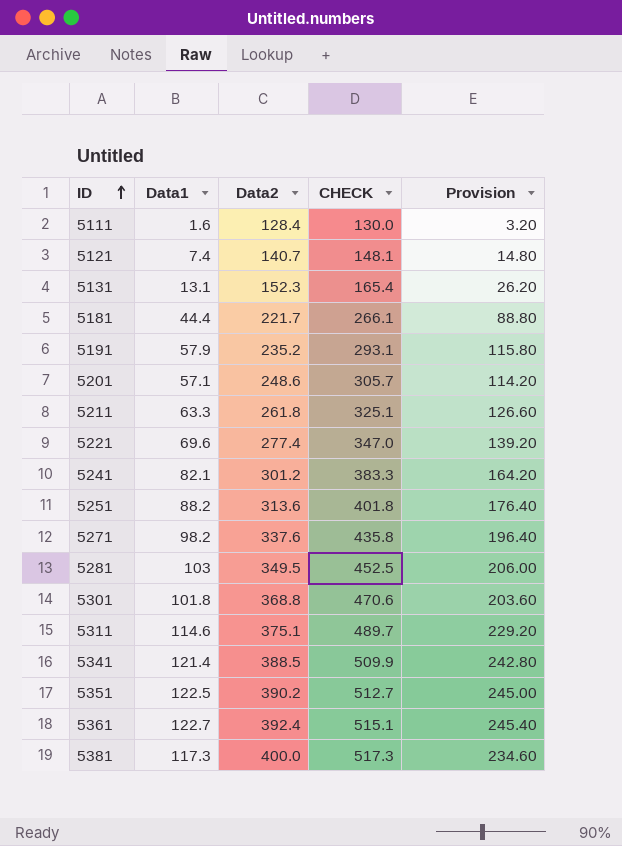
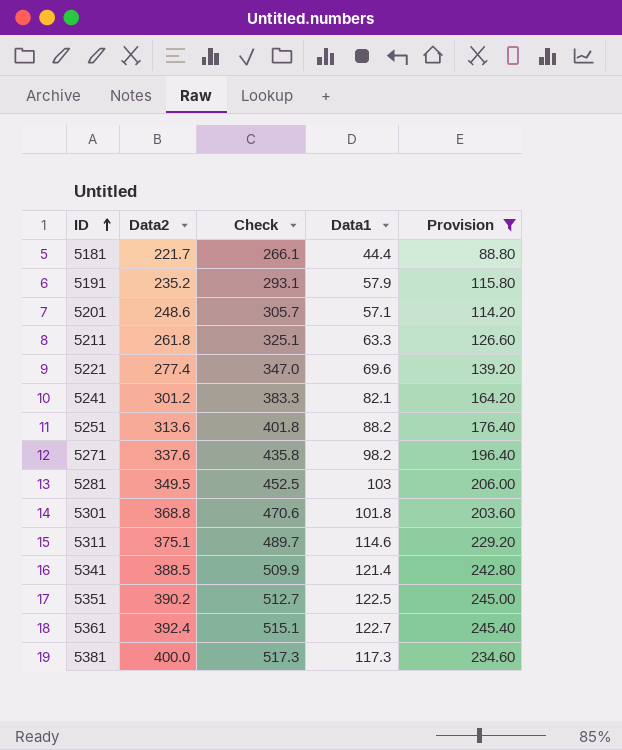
filter: none -> Provision >= 88.80
column name: CHECK -> Check
column Data1 | position: 2 -> 4

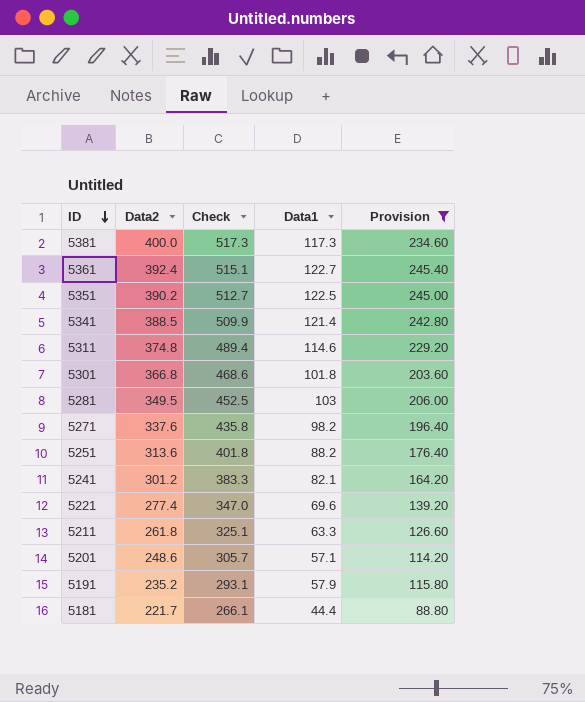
row order: ID ascending -> ID descending
5311 | Data2: 375.1 -> 374.8
5311 | Check: 489.7 -> 489.4
5301 | Data2: 368.8 -> 366.8
5301 | Check: 470.6 -> 468.6

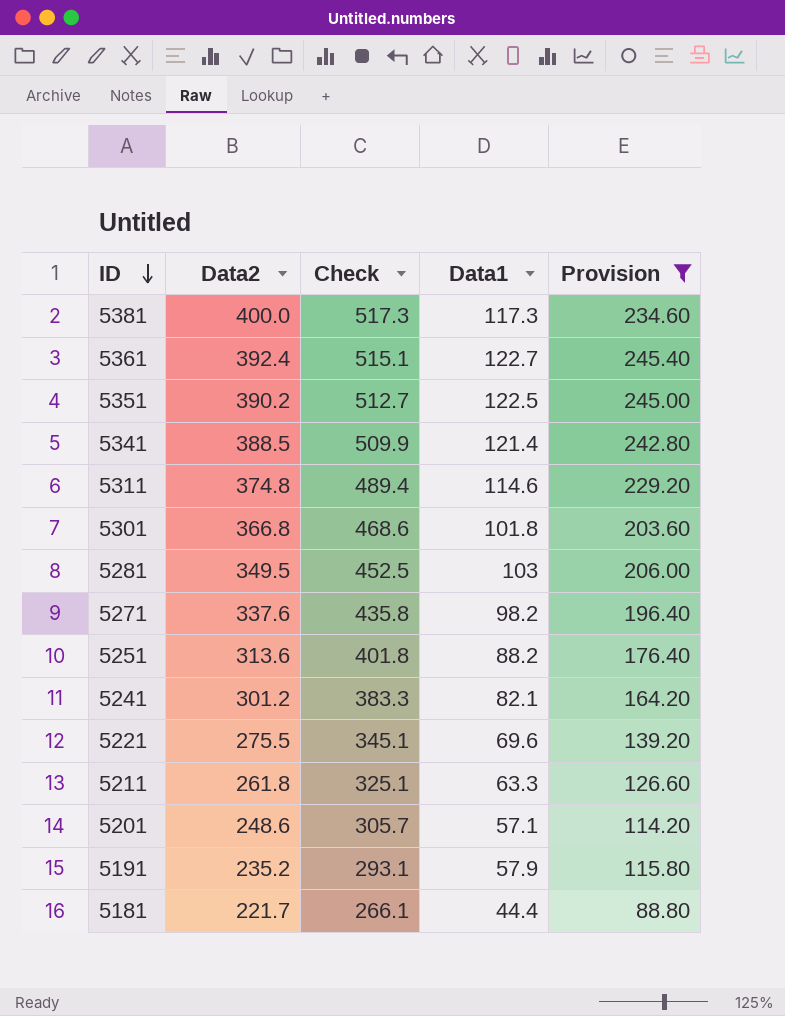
5221 | Data2: 277.4 -> 275.5
5221 | Check: 347.0 -> 345.1

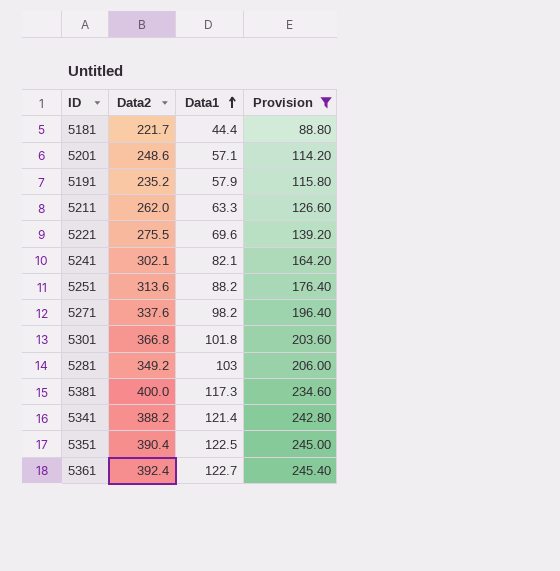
row order: ID descending -> Data1 ascending
column Check | formula: [Data2] + [Data1] -> none
row 5311: 374.8 | 489.4 | 114.6 | 229.20 -> none
5211 | Data2: 261.8 -> 262.0
5241 | Data2: 301.2 -> 302.1
5281 | Data2: 349.5 -> 349.2
5341 | Data2: 388.5 -> 388.2
5351 | Data2: 390.2 -> 390.4

